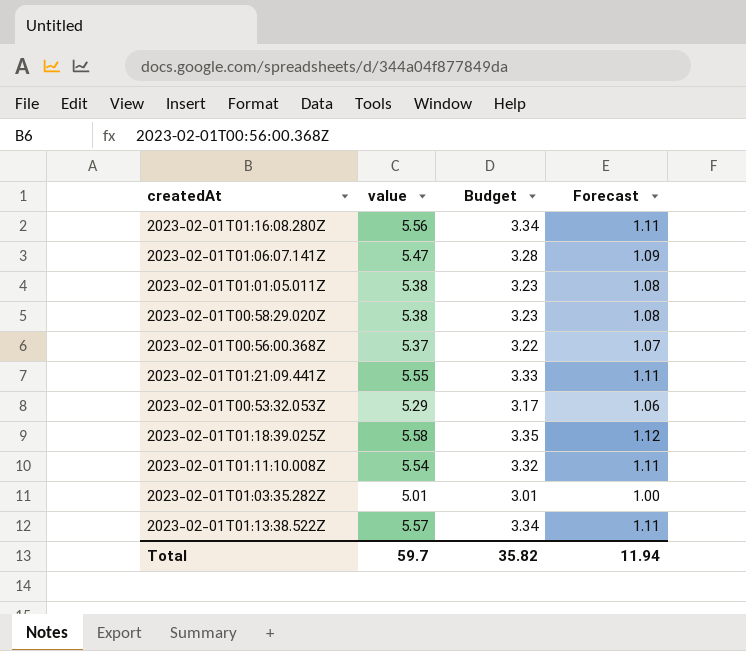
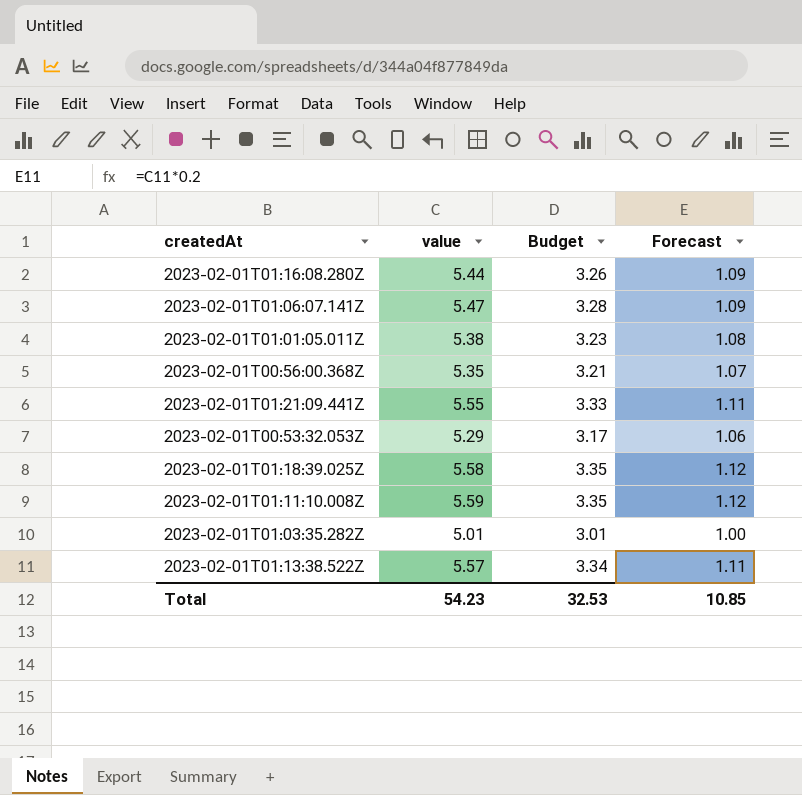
row 2023-02-01T00:58:29.020Z: 5.38 | 3.23 | 1.08 -> none
2023-02-01T01:16:08.280Z | value: 5.56 -> 5.44
2023-02-01T01:16:08.280Z | Budget: 3.34 -> 3.26
2023-02-01T01:16:08.280Z | Forecast: 1.11 -> 1.09
2023-02-01T00:56:00.368Z | value: 5.37 -> 5.35
2023-02-01T00:56:00.368Z | Budget: 3.22 -> 3.21
2023-02-01T01:11:10.008Z | value: 5.54 -> 5.59
2023-02-01T01:11:10.008Z | Budget: 3.32 -> 3.35
2023-02-01T01:11:10.008Z | Forecast: 1.11 -> 1.12
Total | value: 59.7 -> 54.23
Total | Budget: 35.82 -> 32.53
Total | Forecast: 11.94 -> 10.85

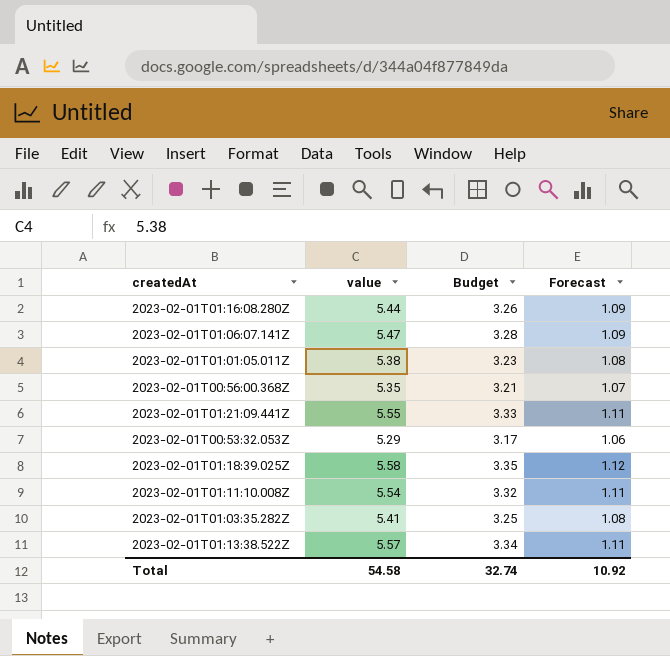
2023-02-01T01:11:10.008Z | value: 5.59 -> 5.54
2023-02-01T01:11:10.008Z | Budget: 3.35 -> 3.32
2023-02-01T01:11:10.008Z | Forecast: 1.12 -> 1.11
2023-02-01T01:03:35.282Z | value: 5.01 -> 5.41
2023-02-01T01:03:35.282Z | Budget: 3.01 -> 3.25
2023-02-01T01:03:35.282Z | Forecast: 1.00 -> 1.08
Total | value: 54.23 -> 54.58
Total | Budget: 32.53 -> 32.74
Total | Forecast: 10.85 -> 10.92

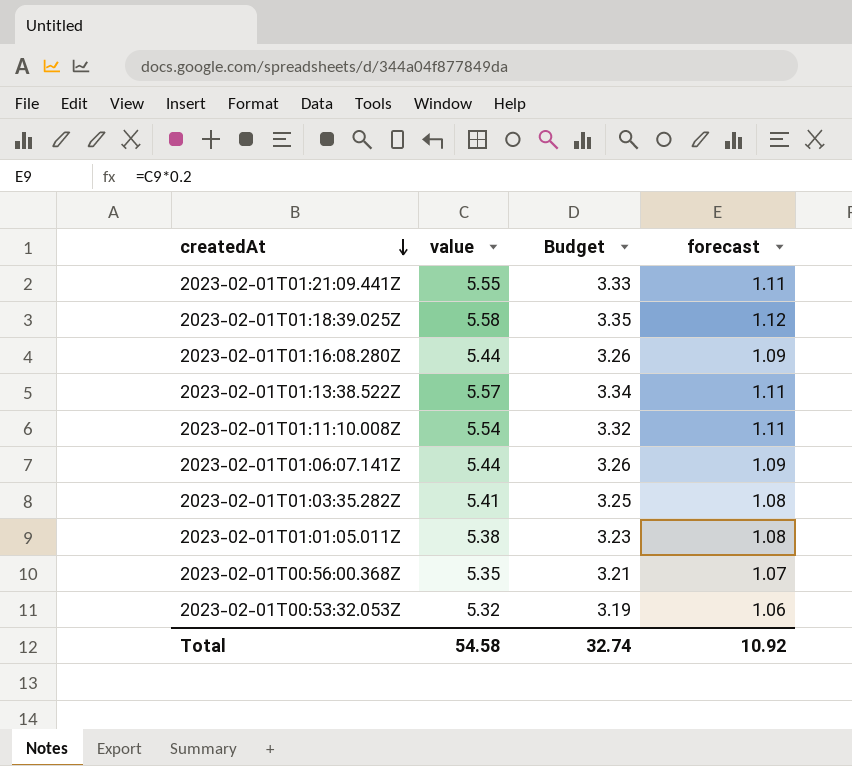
row order: none -> createdAt descending
column name: Forecast -> forecast
2023-02-01T01:06:07.141Z | value: 5.47 -> 5.44
2023-02-01T01:06:07.141Z | Budget: 3.28 -> 3.26
2023-02-01T00:53:32.053Z | value: 5.29 -> 5.32
2023-02-01T00:53:32.053Z | Budget: 3.17 -> 3.19

